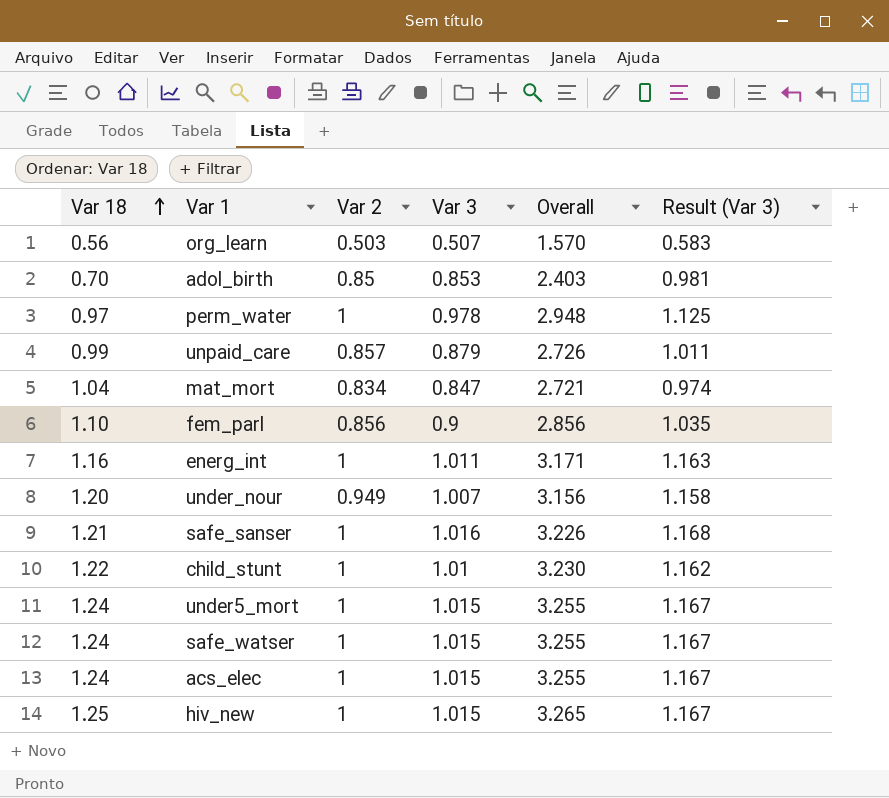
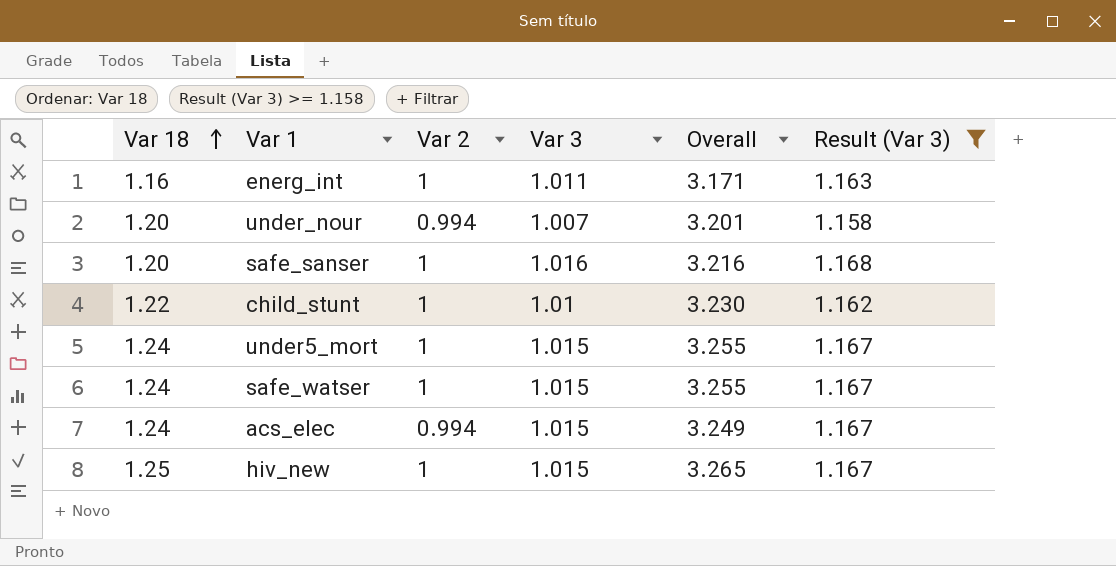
filter: none -> Result (Var 3) >= 1.158
under_nour | Var 2: 0.949 -> 0.994
under_nour | Overall: 3.156 -> 3.201
safe_sanser | Var 18: 1.21 -> 1.20
safe_sanser | Overall: 3.226 -> 3.216
acs_elec | Var 2: 1 -> 0.994
acs_elec | Overall: 3.255 -> 3.249

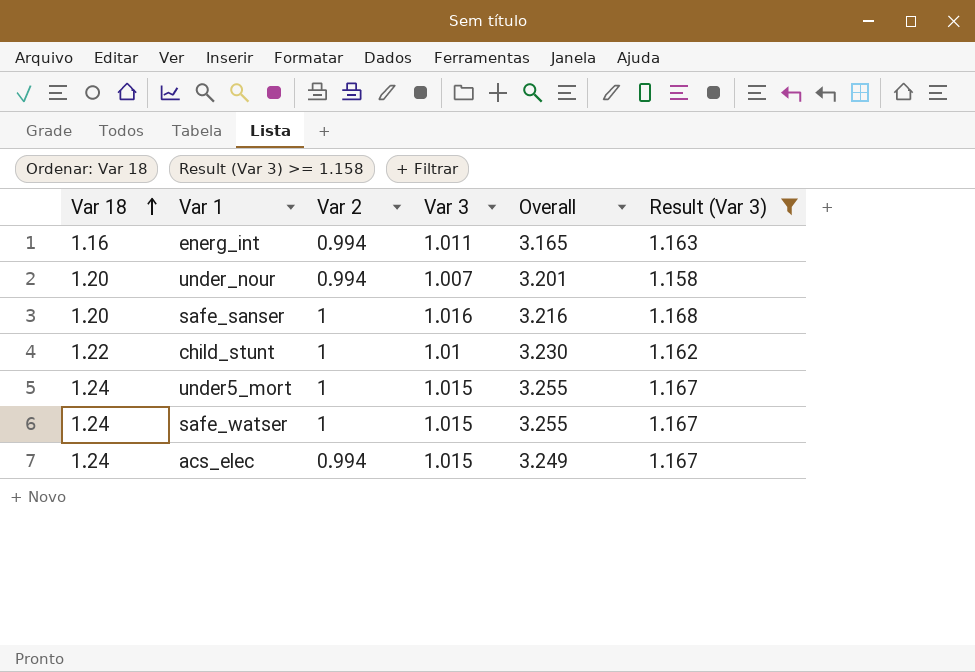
row hiv_new: 1.25 | 1 | 1.015 | 3.265 | 1.167 -> none
energ_int | Var 2: 1 -> 0.994
energ_int | Overall: 3.171 -> 3.165

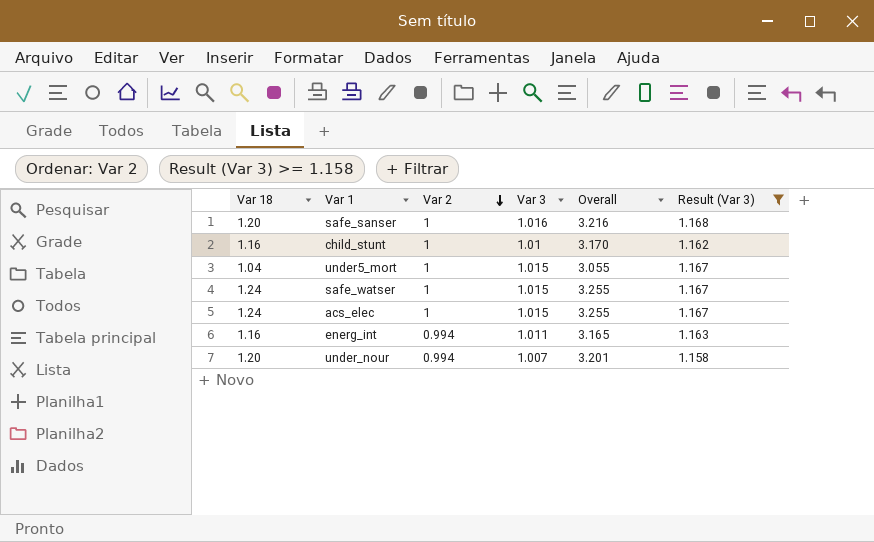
row order: Var 18 ascending -> Var 2 descending
child_stunt | Var 18: 1.22 -> 1.16
child_stunt | Overall: 3.230 -> 3.170
under5_mort | Var 18: 1.24 -> 1.04
under5_mort | Overall: 3.255 -> 3.055
acs_elec | Var 2: 0.994 -> 1
acs_elec | Overall: 3.249 -> 3.255

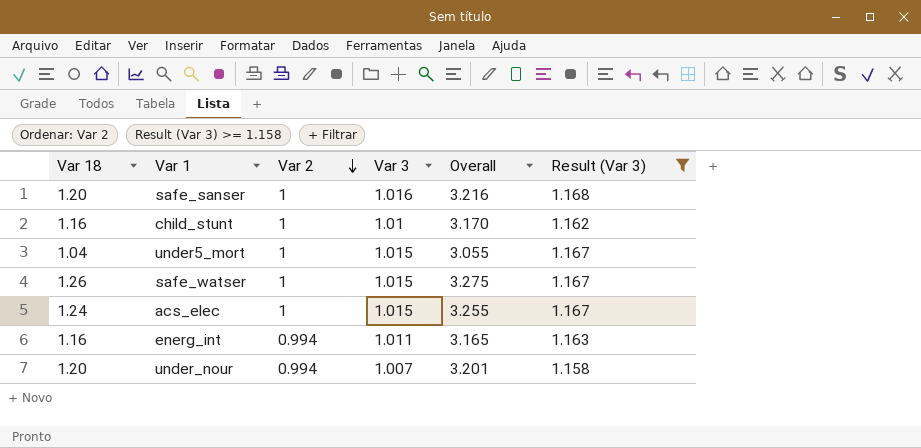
safe_watser | Var 18: 1.24 -> 1.26
safe_watser | Overall: 3.255 -> 3.275

